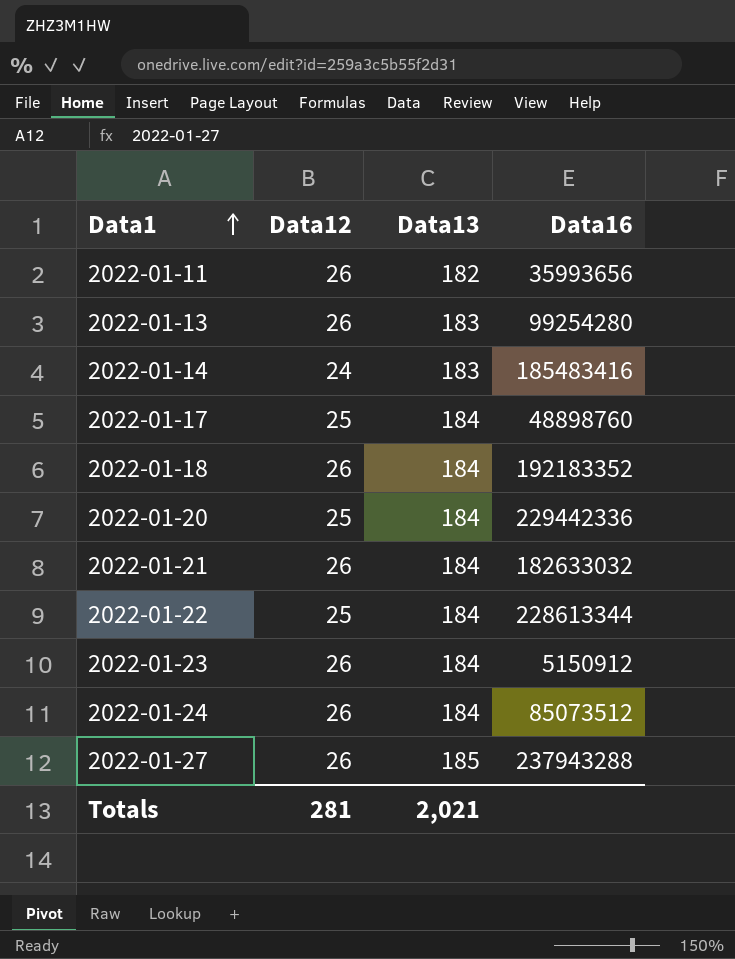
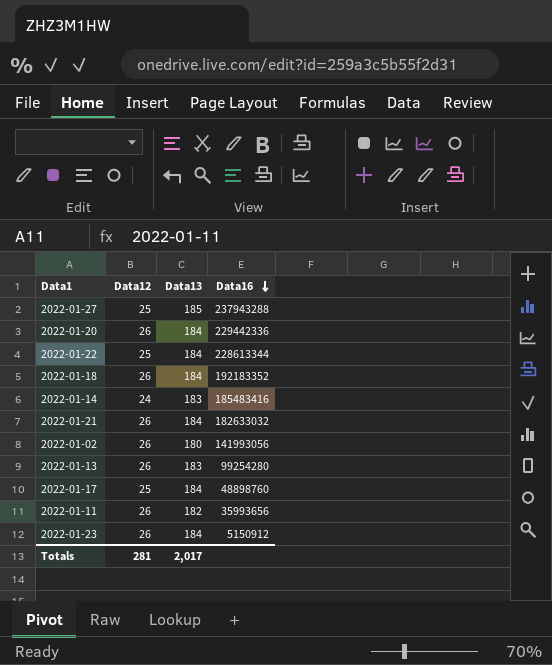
row order: Data1 ascending -> Data16 descending
row 2022-01-24: 26 | 184 | 85073512 -> none
2022-01-27 | Data12: 26 -> 25
2022-01-20 | Data12: 25 -> 26
row 2022-01-02: none -> 26 | 180 | 141993056
Totals | Data13: 2,021 -> 2,017

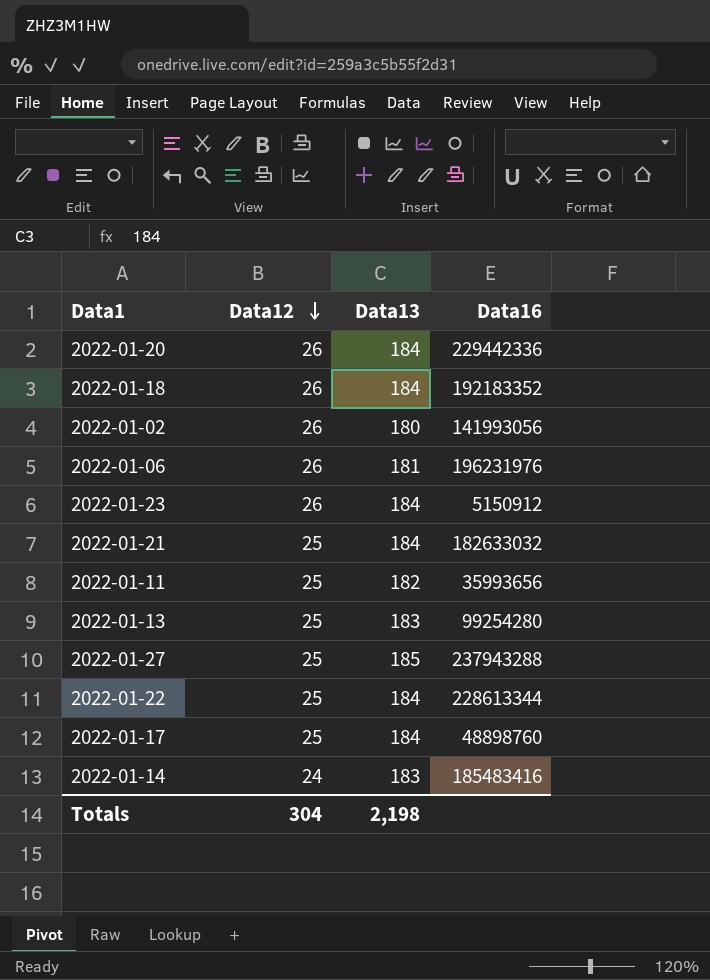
row order: Data16 descending -> Data12 descending
row 2022-01-06: none -> 26 | 181 | 196231976
2022-01-21 | Data12: 26 -> 25
2022-01-11 | Data12: 26 -> 25
2022-01-13 | Data12: 26 -> 25
Totals | Data12: 281 -> 304
Totals | Data13: 2,017 -> 2,198

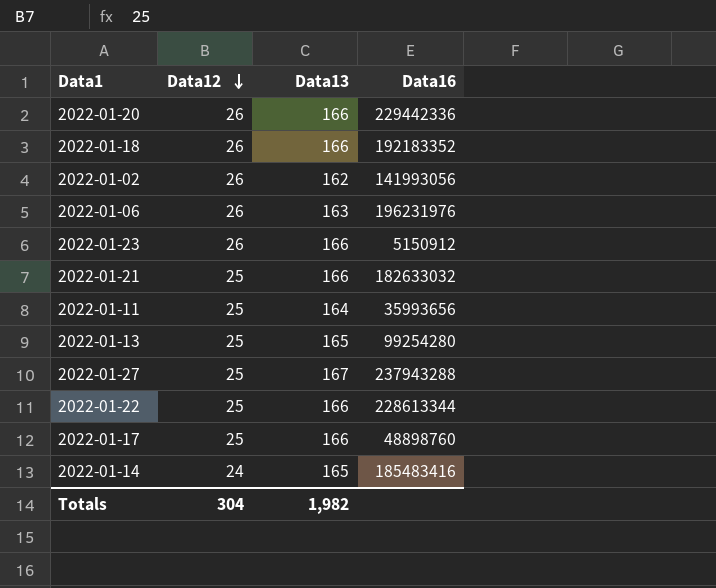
2022-01-20 | Data13: 184 -> 166
2022-01-18 | Data13: 184 -> 166
2022-01-02 | Data13: 180 -> 162
2022-01-06 | Data13: 181 -> 163
2022-01-23 | Data13: 184 -> 166
2022-01-21 | Data13: 184 -> 166
2022-01-11 | Data13: 182 -> 164
2022-01-13 | Data13: 183 -> 165
2022-01-27 | Data13: 185 -> 167
2022-01-22 | Data13: 184 -> 166
2022-01-17 | Data13: 184 -> 166
2022-01-14 | Data13: 183 -> 165
Totals | Data13: 2,198 -> 1,982

